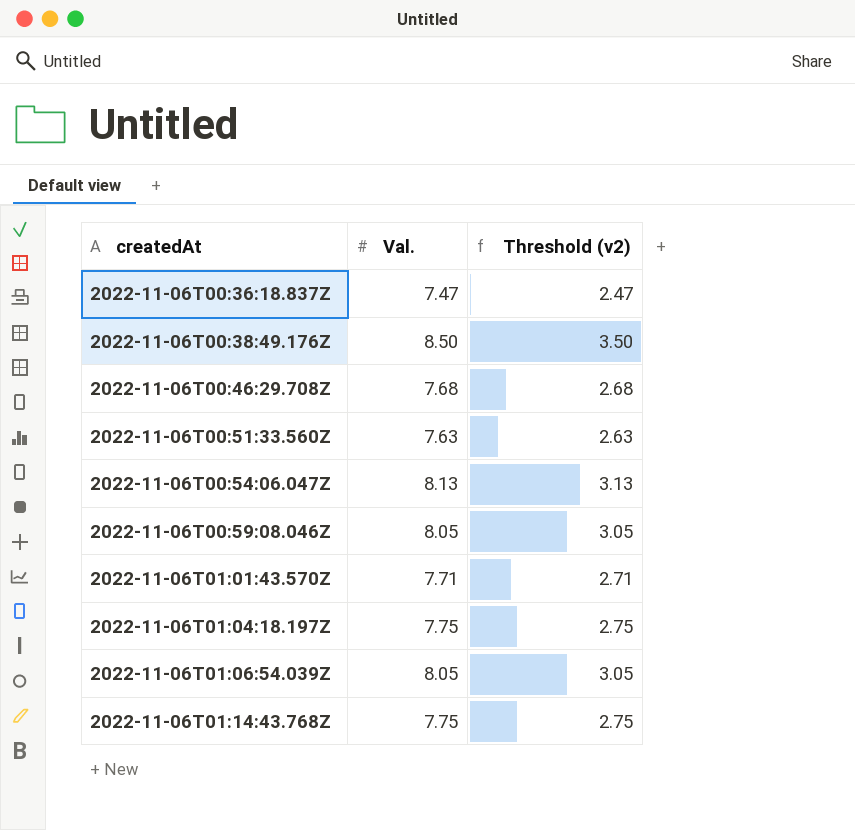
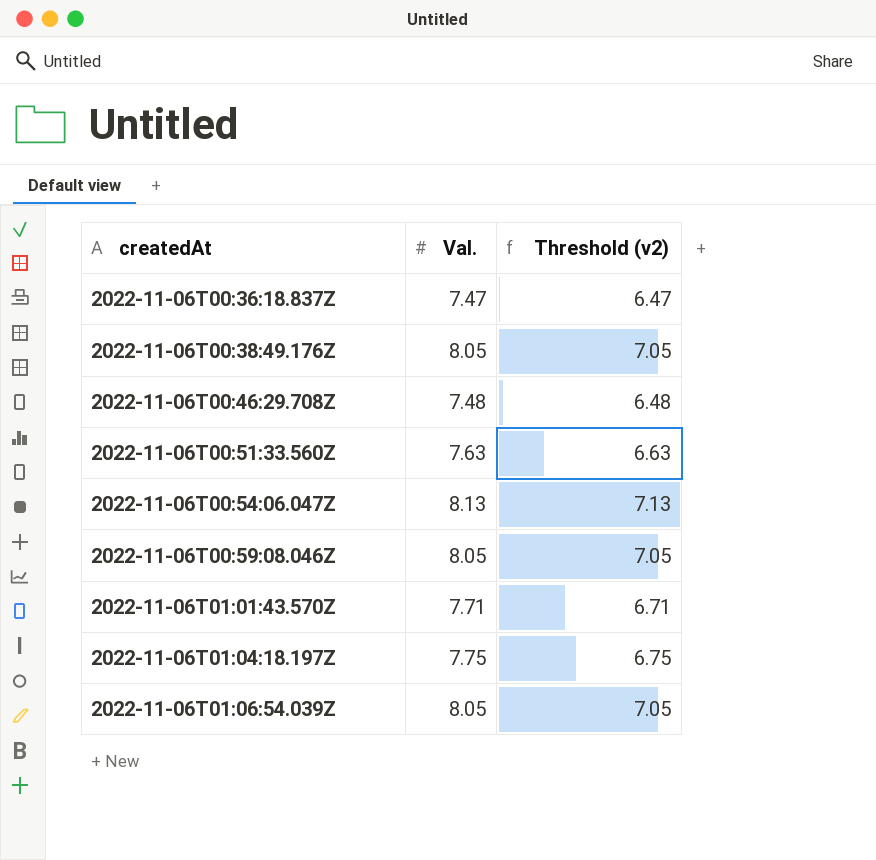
column Threshold (v2) | formula: [Val.] - 5 -> [Val.] - 1
row 2022-11-06T01:14:43.768Z: 7.75 | 2.75 -> none
2022-11-06T00:38:49.176Z | Val.: 8.50 -> 8.05
2022-11-06T00:46:29.708Z | Val.: 7.68 -> 7.48

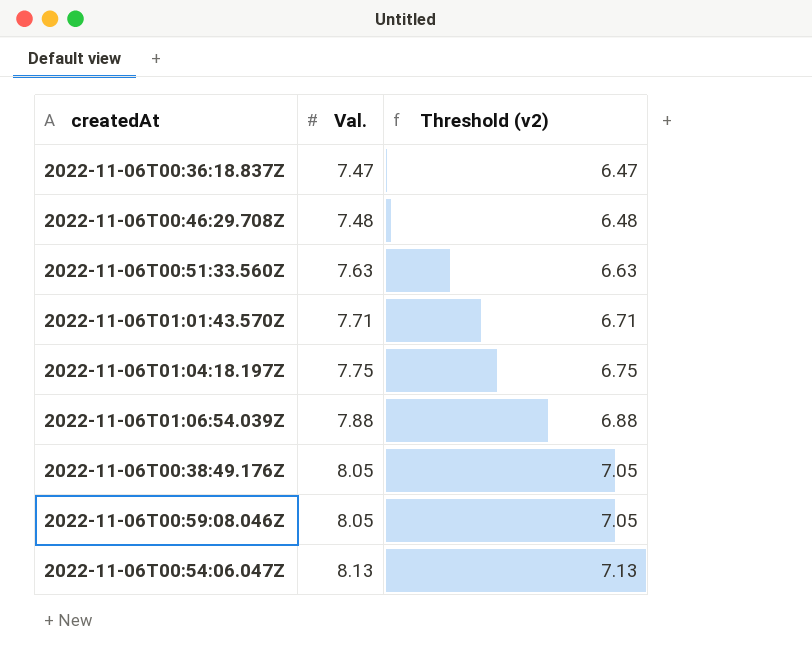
row order: createdAt ascending -> Val. ascending
2022-11-06T01:06:54.039Z | Val.: 8.05 -> 7.88
2022-11-06T01:06:54.039Z | Threshold (v2): 7.05 -> 6.88

